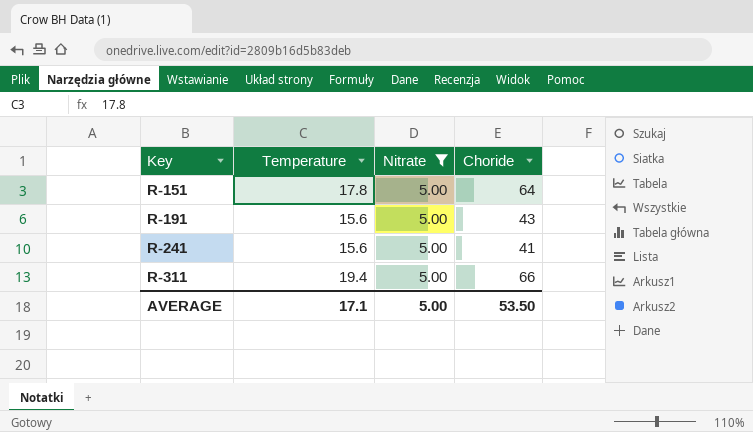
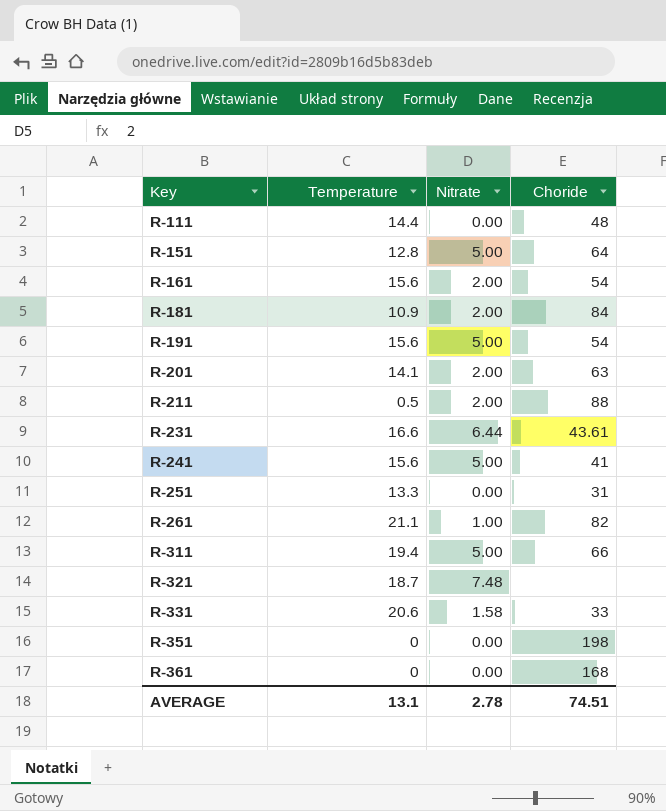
filter: Nitrate = 5.00 -> none
R-151 | Temperature: 17.8 -> 12.8
R-191 | Choride: 43 -> 54
AVERAGE | Temperature: 17.1 -> 13.1
AVERAGE | Nitrate: 5.00 -> 2.78
AVERAGE | Choride: 53.50 -> 74.51

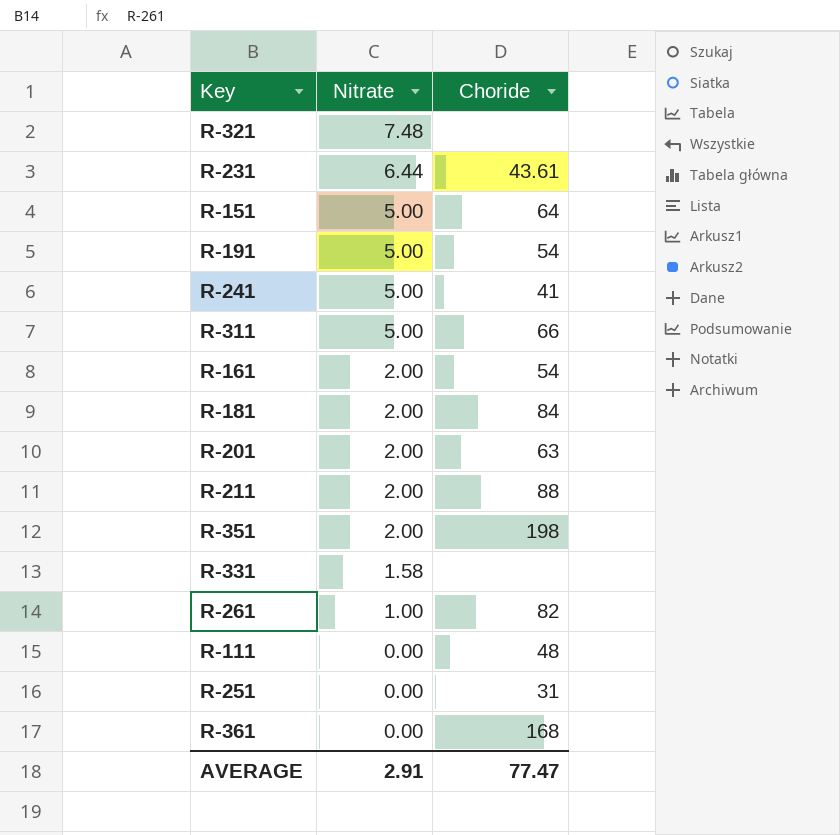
row order: Key ascending -> Nitrate descending
column Temperature | position: 2 -> none
R-351 | Nitrate: 0.00 -> 2.00
R-331 | Choride: 33 -> none
AVERAGE | Nitrate: 2.78 -> 2.91
AVERAGE | Choride: 74.51 -> 77.47

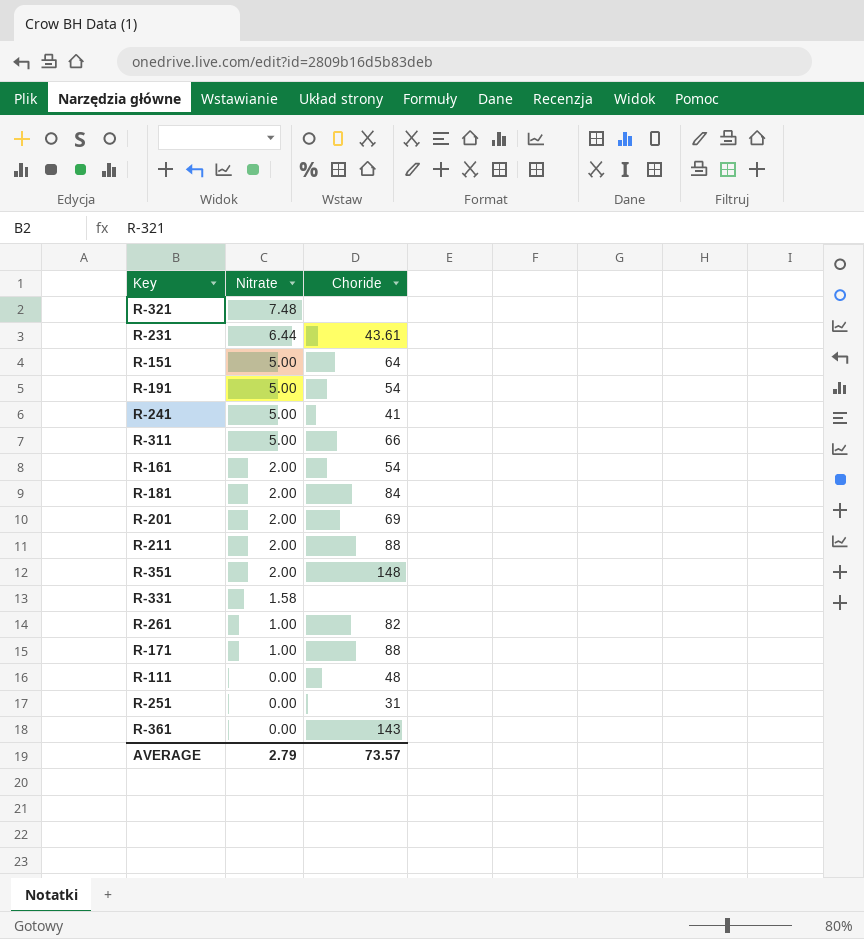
R-201 | Choride: 63 -> 69
R-351 | Choride: 198 -> 148
row R-171: none -> 1.00 | 88
R-361 | Choride: 168 -> 143
AVERAGE | Nitrate: 2.91 -> 2.79
AVERAGE | Choride: 77.47 -> 73.57

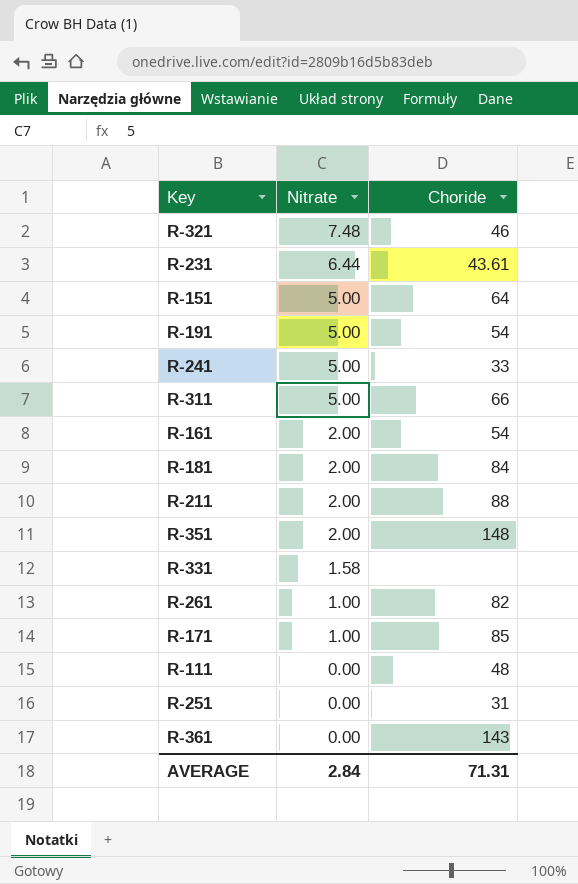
row R-201: 2.00 | 69 -> none
R-321 | Choride: none -> 46
R-241 | Choride: 41 -> 33
R-171 | Choride: 88 -> 85
AVERAGE | Nitrate: 2.79 -> 2.84
AVERAGE | Choride: 73.57 -> 71.31

